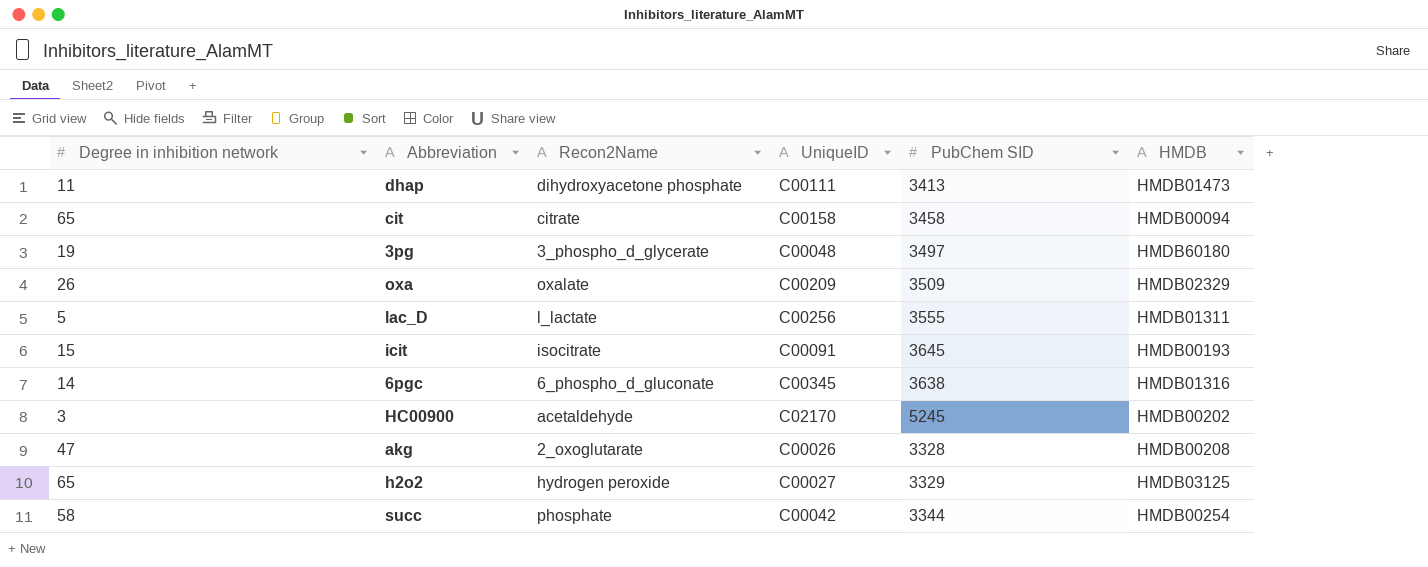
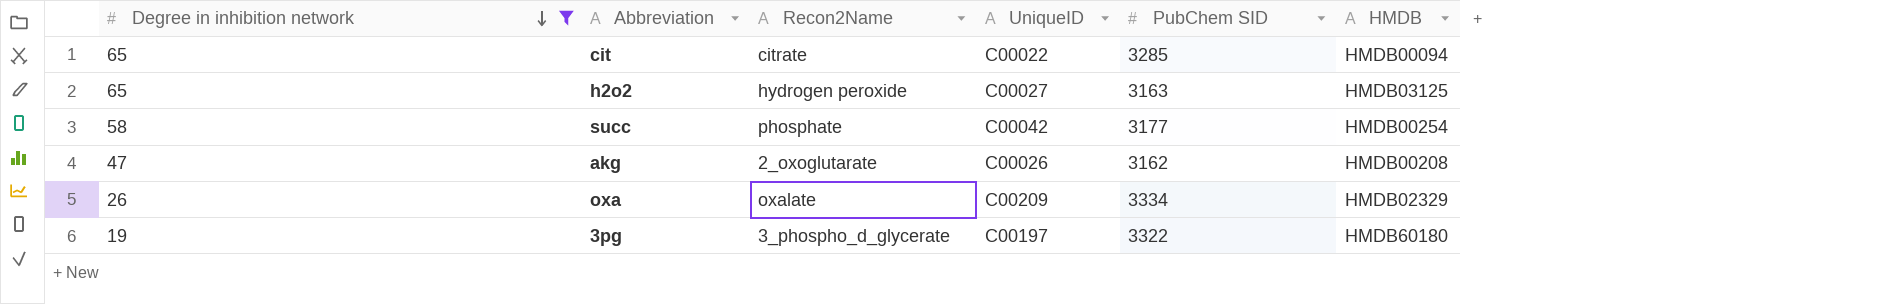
filter: none -> Degree in inhibition network >= 19
row order: none -> Degree in inhibition network descending
cit | UniqueID: C00158 -> C00022
cit | PubChem SID: 3458 -> 3285
h2o2 | PubChem SID: 3329 -> 3163
succ | PubChem SID: 3344 -> 3177
akg | PubChem SID: 3328 -> 3162
oxa | PubChem SID: 3509 -> 3334
3pg | UniqueID: C00048 -> C00197
3pg | PubChem SID: 3497 -> 3322

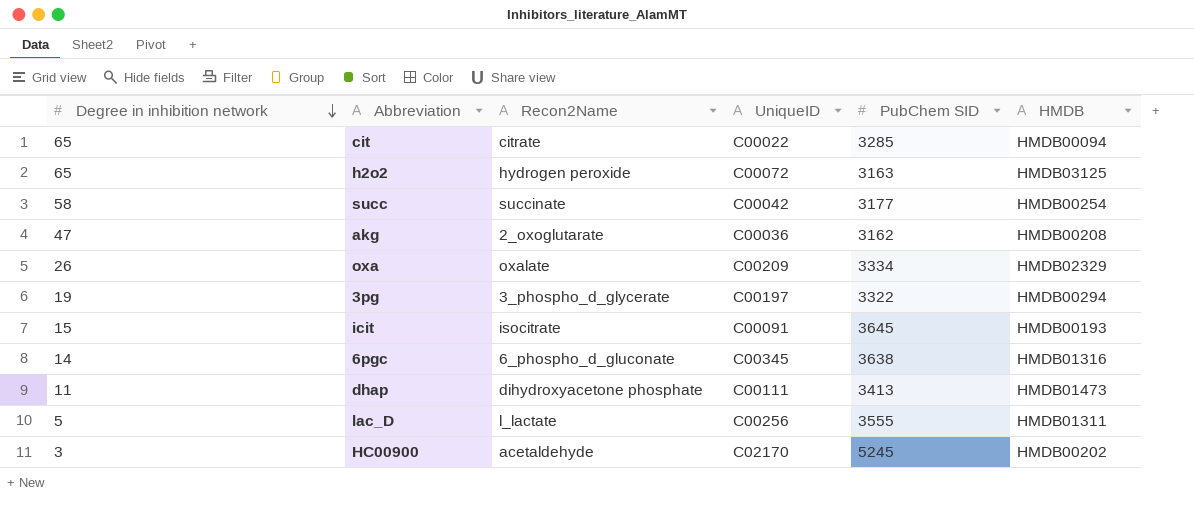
filter: Degree in inhibition network >= 19 -> none
h2o2 | UniqueID: C00027 -> C00072
succ | Recon2Name: phosphate -> succinate
akg | UniqueID: C00026 -> C00036
3pg | HMDB: HMDB60180 -> HMDB00294

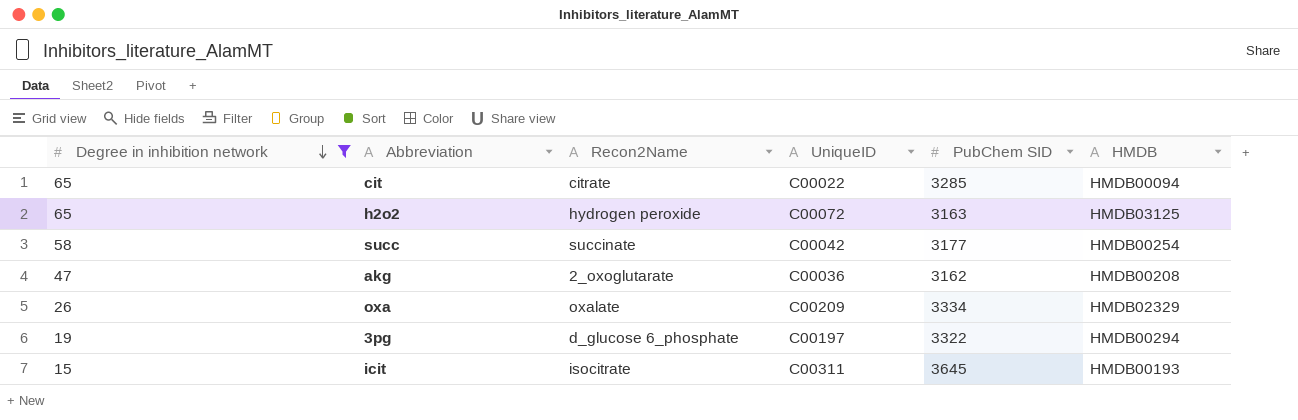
filter: none -> Degree in inhibition network >= 15
3pg | Recon2Name: 3_phospho_d_glycerate -> d_glucose 6_phosphate
icit | UniqueID: C00091 -> C00311

